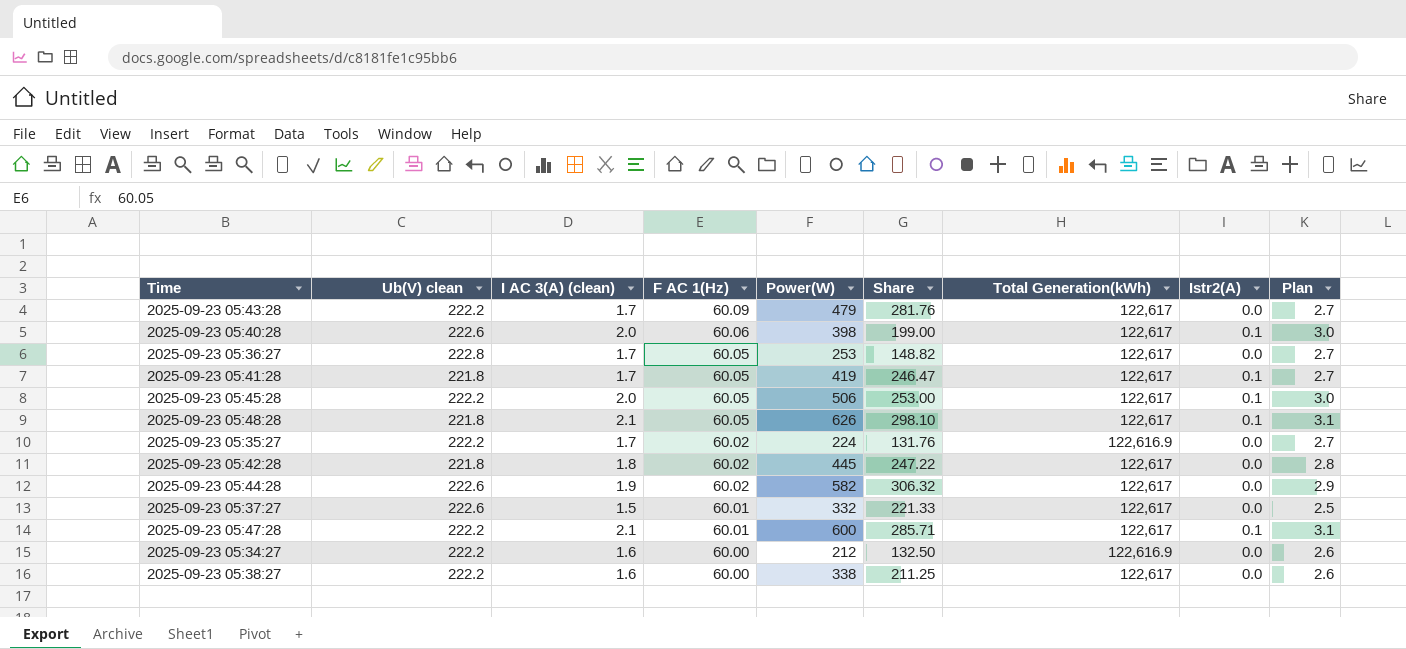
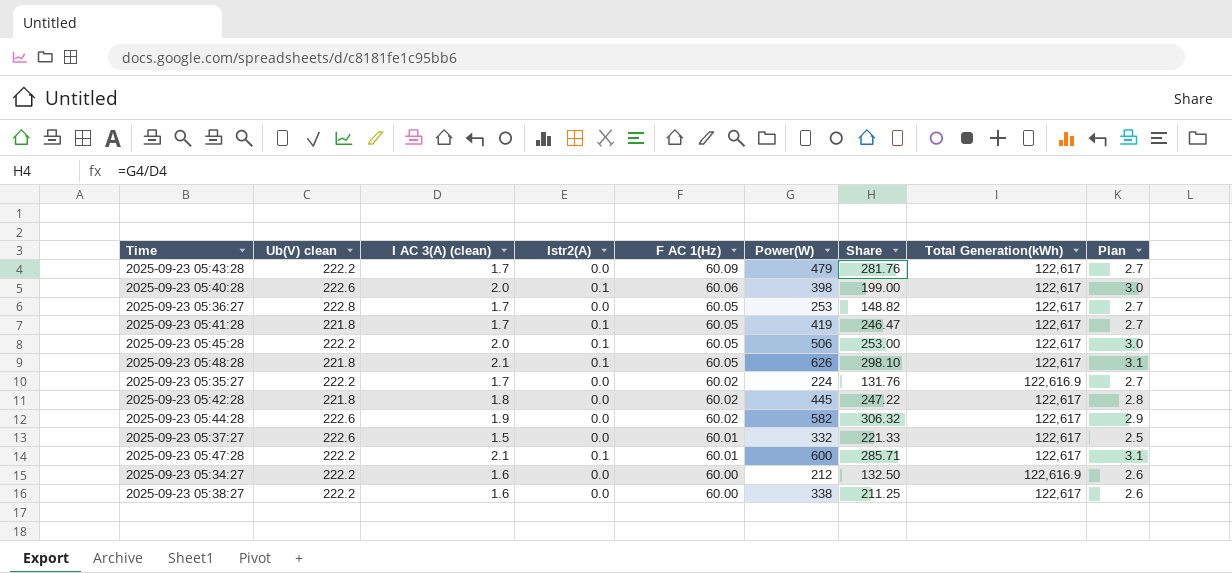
column Istr2(A) | position: 8 -> 4

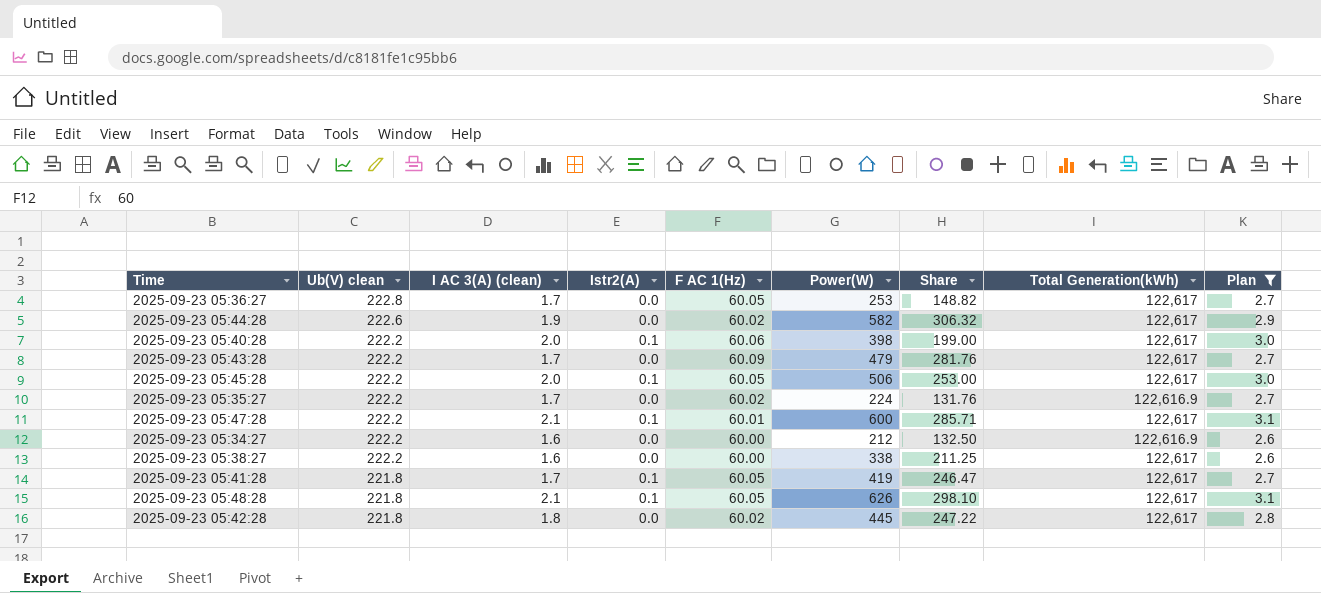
filter: none -> Plan != 2.5
row order: F AC 1(Hz) descending -> Ub(V) clean descending
2025-09-23 05:40:28 | Ub(V) clean: 222.6 -> 222.2

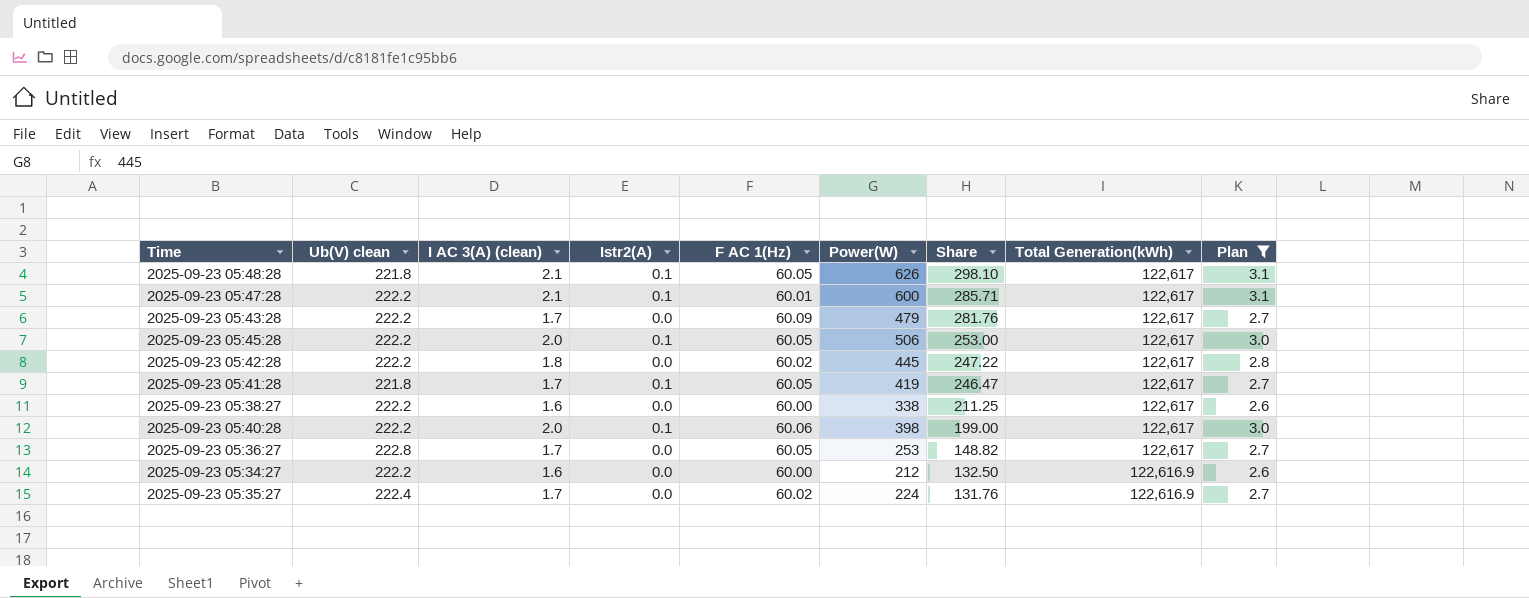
row order: Ub(V) clean descending -> Share descending
row 2025-09-23 05:44:28: 222.6 | 1.9 | 0.0 | 60.02 | 582 | 306.32 | 122,617 | 2.9 -> none
2025-09-23 05:42:28 | Ub(V) clean: 221.8 -> 222.2
2025-09-23 05:35:27 | Ub(V) clean: 222.2 -> 222.4

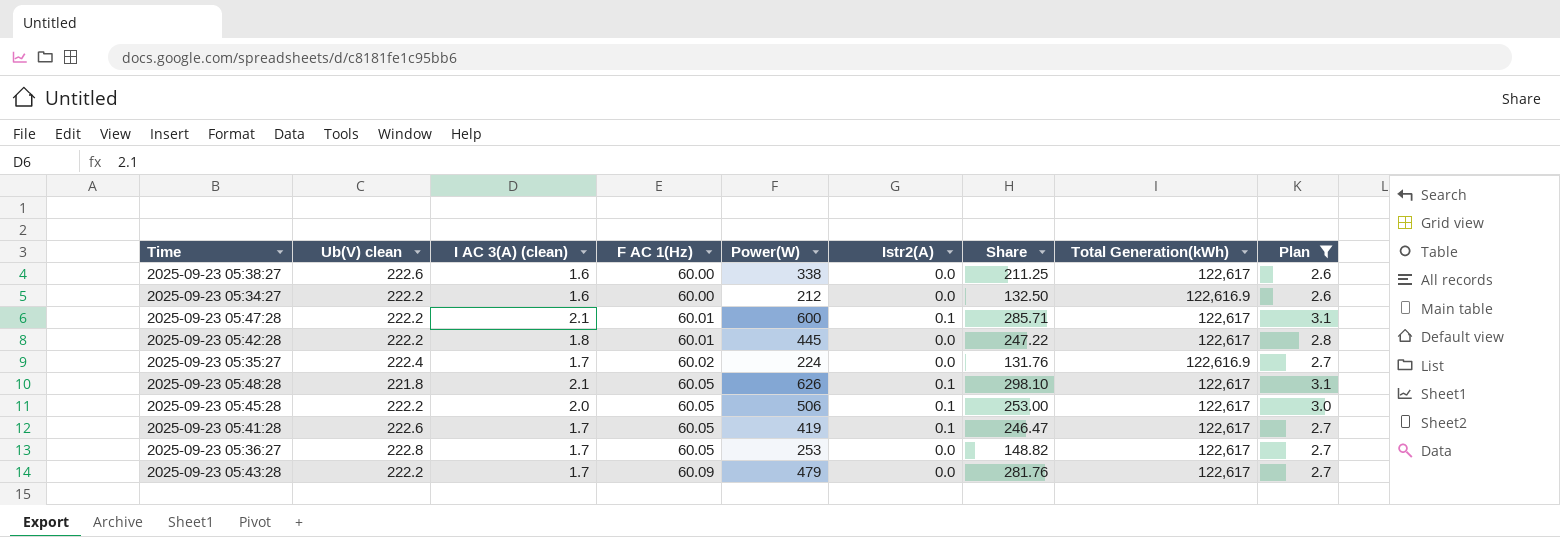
row order: Share descending -> F AC 1(Hz) ascending
column Istr2(A) | position: 4 -> 6
row 2025-09-23 05:40:28: 222.2 | 2.0 | 0.1 | 60.06 | 398 | 199.00 | 122,617 | 3.0 -> none
2025-09-23 05:38:27 | Ub(V) clean: 222.2 -> 222.6
2025-09-23 05:42:28 | F AC 1(Hz): 60.02 -> 60.01
2025-09-23 05:41:28 | Ub(V) clean: 221.8 -> 222.6

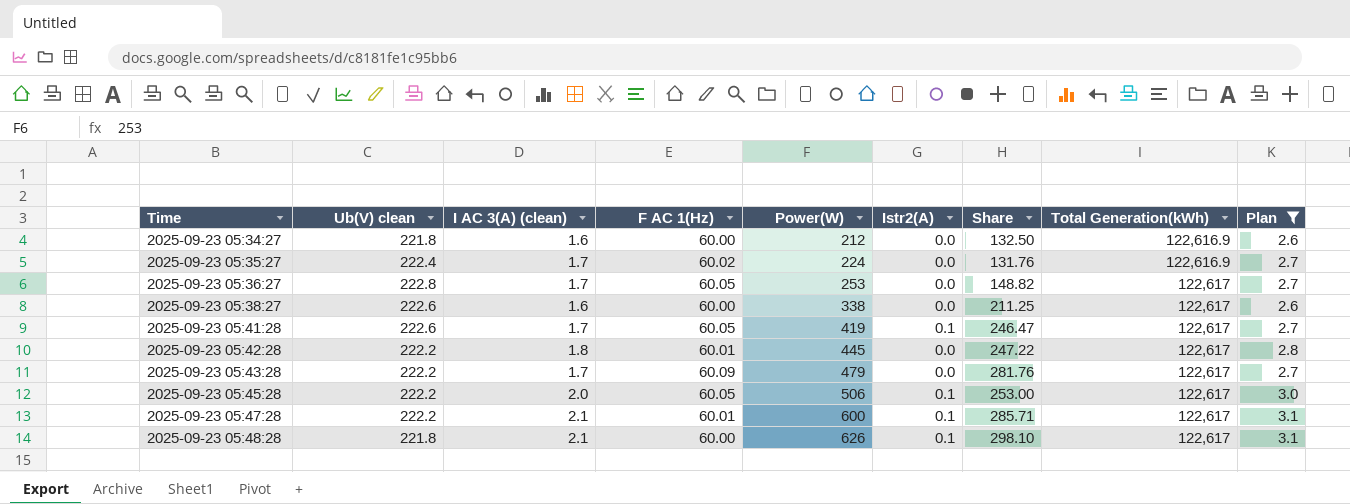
row order: F AC 1(Hz) ascending -> Time ascending
2025-09-23 05:34:27 | Ub(V) clean: 222.2 -> 221.8
2025-09-23 05:48:28 | F AC 1(Hz): 60.05 -> 60.00

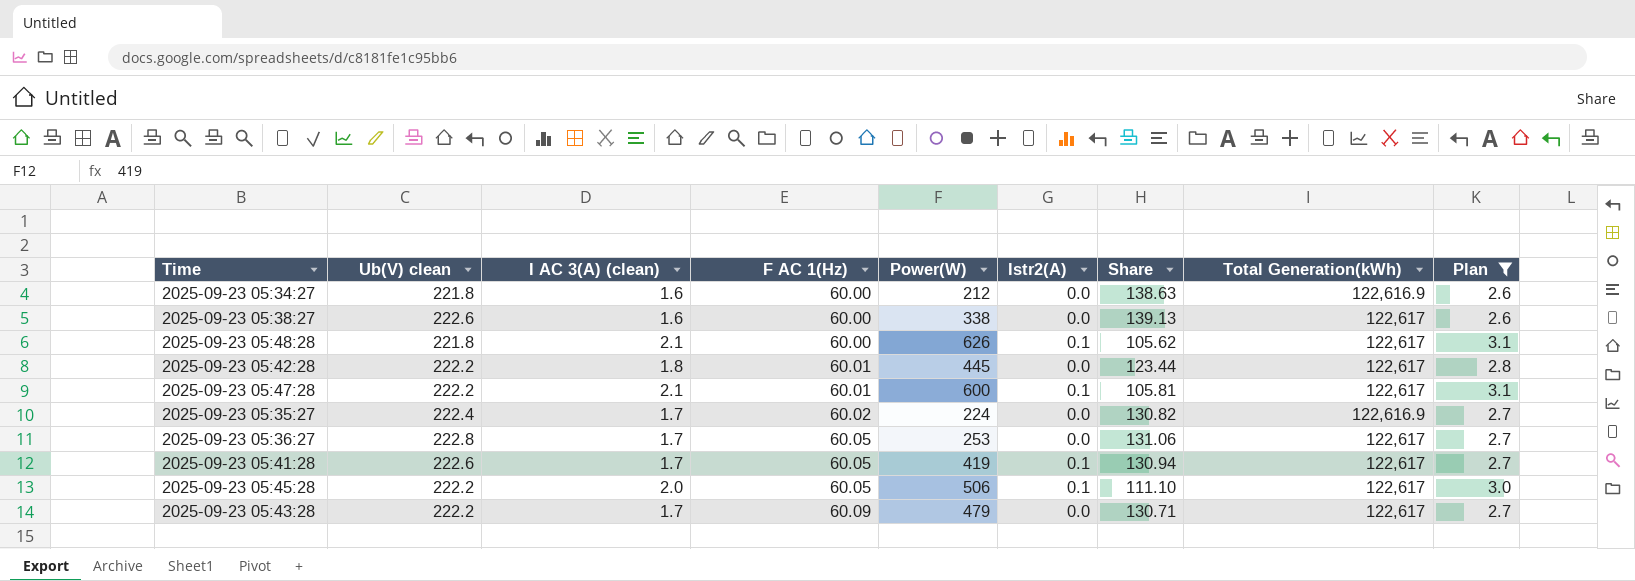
row order: Time ascending -> F AC 1(Hz) ascending
column Share | formula: [Power(W)] / [I AC 3(A) (clean)] -> [Ub(V) clean] / [I AC 3(A) (clean)]

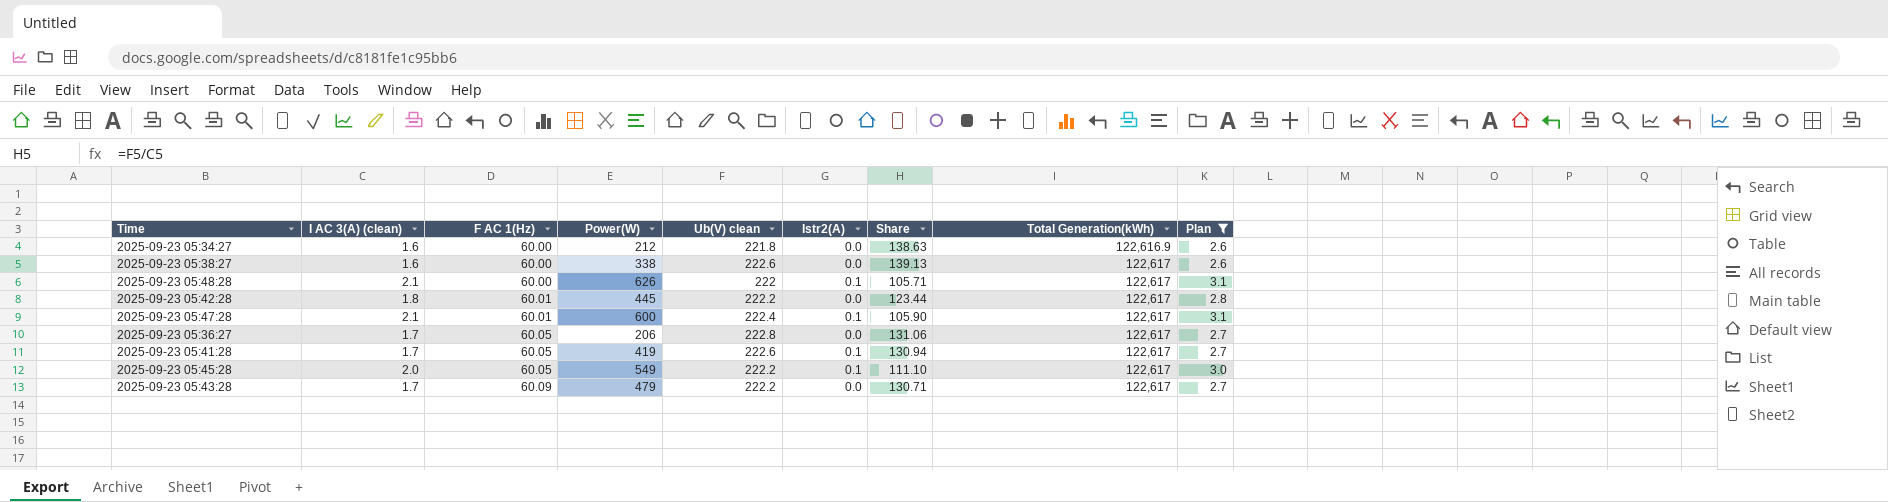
column Ub(V) clean | position: 2 -> 5
row 2025-09-23 05:35:27: 222.4 | 1.7 | 60.02 | 224 | 0.0 | 130.82 | 122,616.9 | 2.7 -> none
2025-09-23 05:48:28 | Ub(V) clean: 221.8 -> 222
2025-09-23 05:48:28 | Share: 105.62 -> 105.71
2025-09-23 05:47:28 | Ub(V) clean: 222.2 -> 222.4
2025-09-23 05:47:28 | Share: 105.81 -> 105.90
2025-09-23 05:36:27 | Power(W): 253 -> 206
2025-09-23 05:45:28 | Power(W): 506 -> 549

